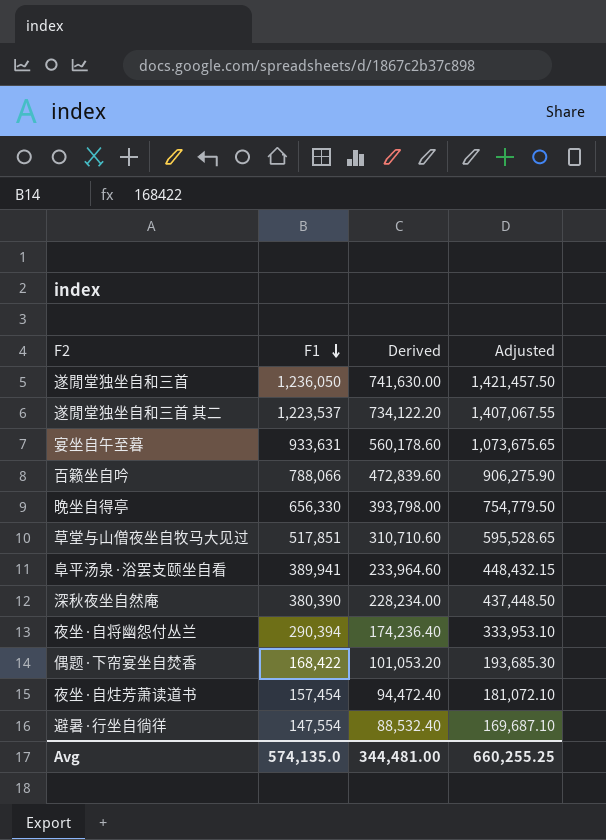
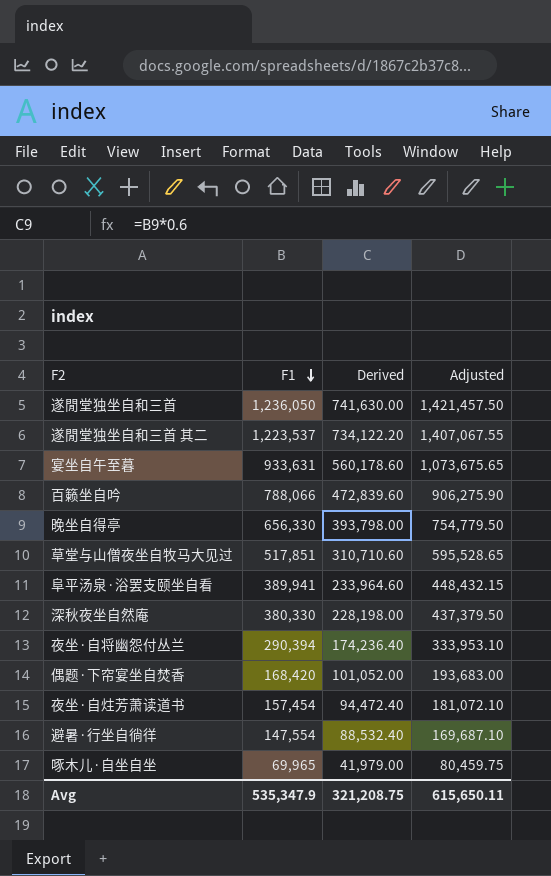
深秋夜坐自然庵 | F1: 380,390 -> 380,330
深秋夜坐自然庵 | Derived: 228,234.00 -> 228,198.00
深秋夜坐自然庵 | Adjusted: 437,448.50 -> 437,379.50
偶题·下帘宴坐自焚香 | F1: 168,422 -> 168,420
偶题·下帘宴坐自焚香 | Derived: 101,053.20 -> 101,052.00
偶题·下帘宴坐自焚香 | Adjusted: 193,685.30 -> 193,683.00
row 啄木儿·自坐自坐: none -> 69,965 | 41,979.00 | 80,459.75
Avg | F1: 574,135.0 -> 535,347.9
Avg | Derived: 344,481.00 -> 321,208.75
Avg | Adjusted: 660,255.25 -> 615,650.11

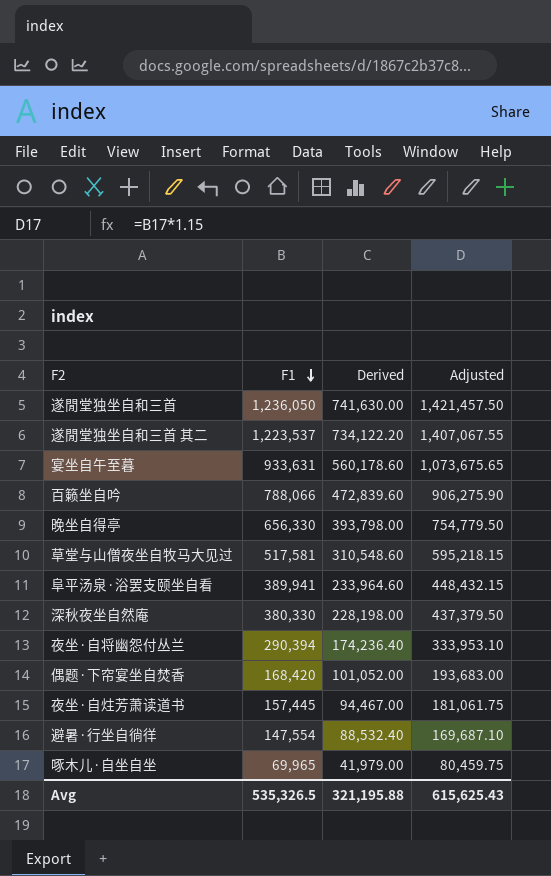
草堂与山僧夜坐自牧马大见过 | F1: 517,851 -> 517,581
草堂与山僧夜坐自牧马大见过 | Derived: 310,710.60 -> 310,548.60
草堂与山僧夜坐自牧马大见过 | Adjusted: 595,528.65 -> 595,218.15
夜坐·自炷芳萧读道书 | F1: 157,454 -> 157,445
夜坐·自炷芳萧读道书 | Derived: 94,472.40 -> 94,467.00
夜坐·自炷芳萧读道书 | Adjusted: 181,072.10 -> 181,061.75
Avg | F1: 535,347.9 -> 535,326.5
Avg | Derived: 321,208.75 -> 321,195.88
Avg | Adjusted: 615,650.11 -> 615,625.43

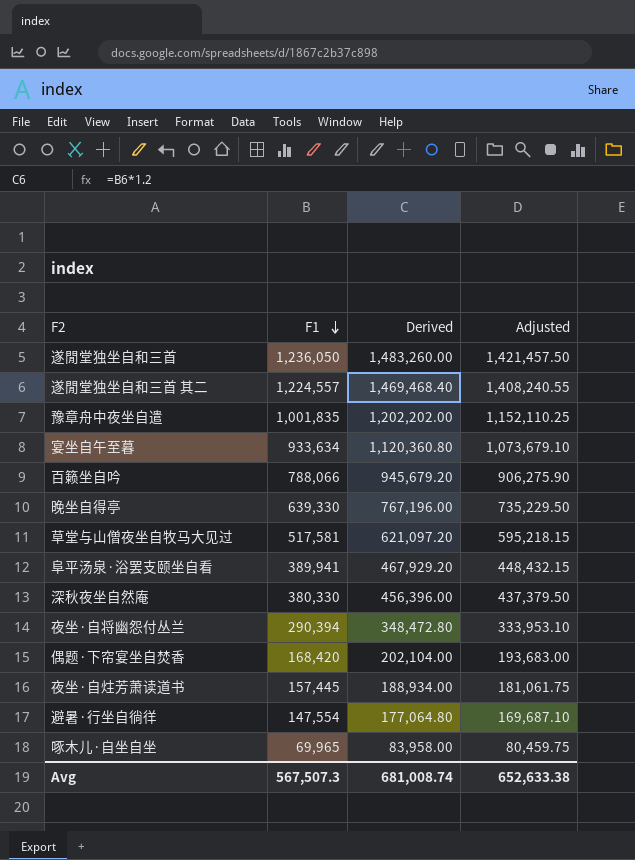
column Derived | formula: [F1] * 0.6 -> [F1] * 1.2
遂閒堂独坐自和三首 其二 | F1: 1,223,537 -> 1,224,557
遂閒堂独坐自和三首 其二 | Adjusted: 1,407,067.55 -> 1,408,240.55
row 豫章舟中夜坐自遣: none -> 1,001,835 | 1,202,202.00 | 1,152,110.25
宴坐自午至暮 | F1: 933,631 -> 933,634
宴坐自午至暮 | Adjusted: 1,073,675.65 -> 1,073,679.10
晚坐自得亭 | F1: 656,330 -> 639,330
晚坐自得亭 | Adjusted: 754,779.50 -> 735,229.50
Avg | F1: 535,326.5 -> 567,507.3
Avg | Derived: 321,195.88 -> 681,008.74
Avg | Adjusted: 615,625.43 -> 652,633.38

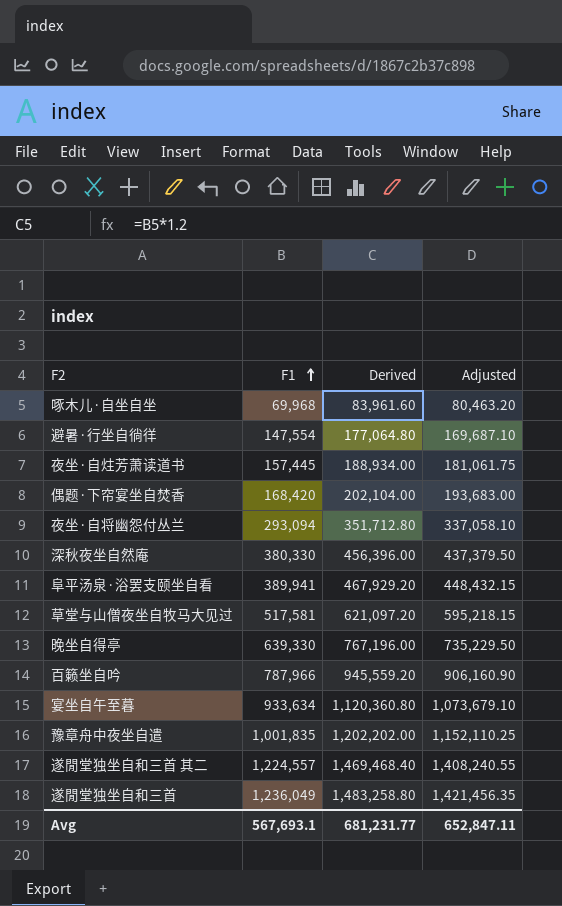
row order: F1 descending -> F1 ascending
啄木儿·自坐自坐 | F1: 69,965 -> 69,968
啄木儿·自坐自坐 | Derived: 83,958.00 -> 83,961.60
啄木儿·自坐自坐 | Adjusted: 80,459.75 -> 80,463.20
夜坐·自将幽怨付丛兰 | F1: 290,394 -> 293,094
夜坐·自将幽怨付丛兰 | Derived: 348,472.80 -> 351,712.80
夜坐·自将幽怨付丛兰 | Adjusted: 333,953.10 -> 337,058.10
百籁坐自吟 | F1: 788,066 -> 787,966
百籁坐自吟 | Derived: 945,679.20 -> 945,559.20
百籁坐自吟 | Adjusted: 906,275.90 -> 906,160.90
遂閒堂独坐自和三首 | F1: 1,236,050 -> 1,236,049
遂閒堂独坐自和三首 | Derived: 1,483,260.00 -> 1,483,258.80
遂閒堂独坐自和三首 | Adjusted: 1,421,457.50 -> 1,421,456.35
Avg | F1: 567,507.3 -> 567,693.1
Avg | Derived: 681,008.74 -> 681,231.77
Avg | Adjusted: 652,633.38 -> 652,847.11

